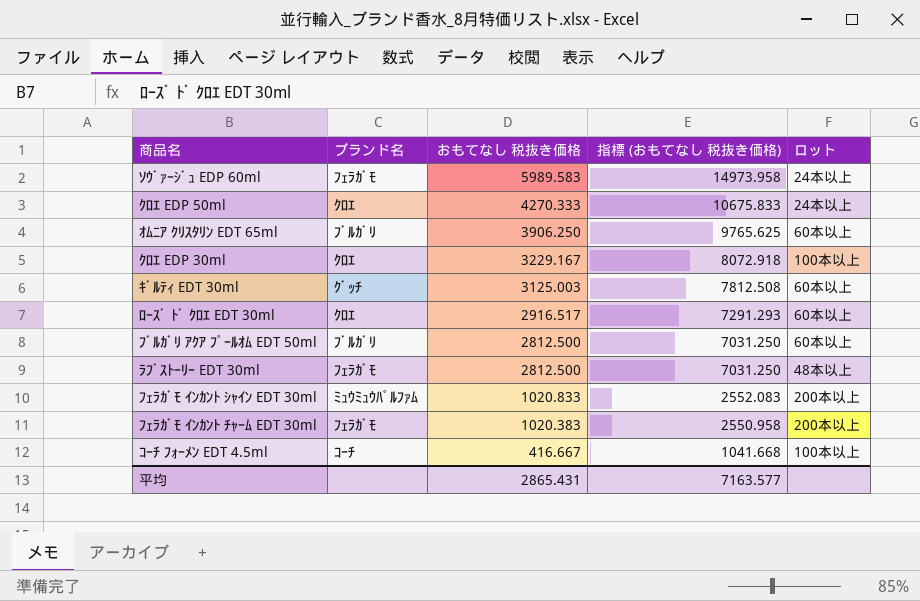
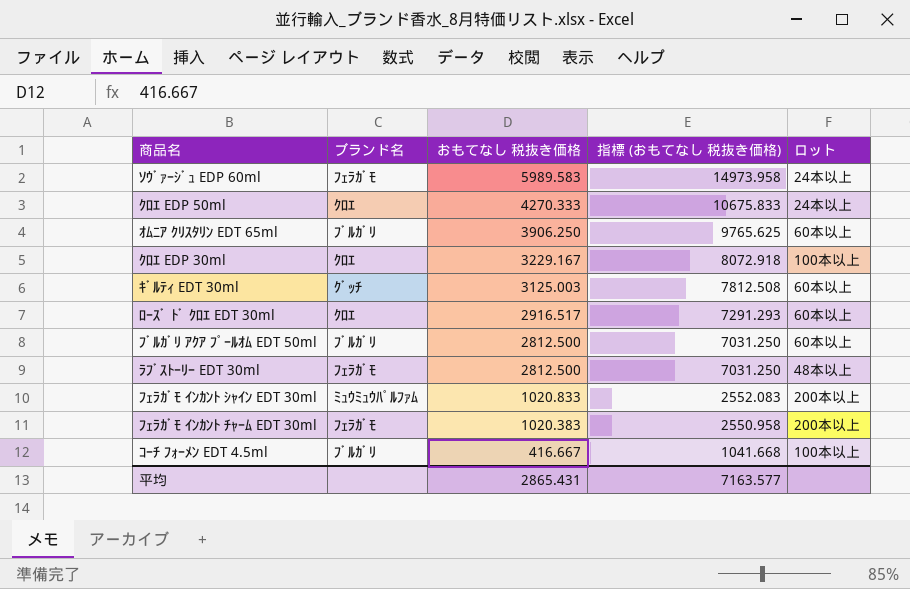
ｺｰﾁ ﾌｫｰﾒﾝ EDT 4.5ml | ブランド名: ｺｰﾁ -> ﾌﾞﾙｶﾞﾘ

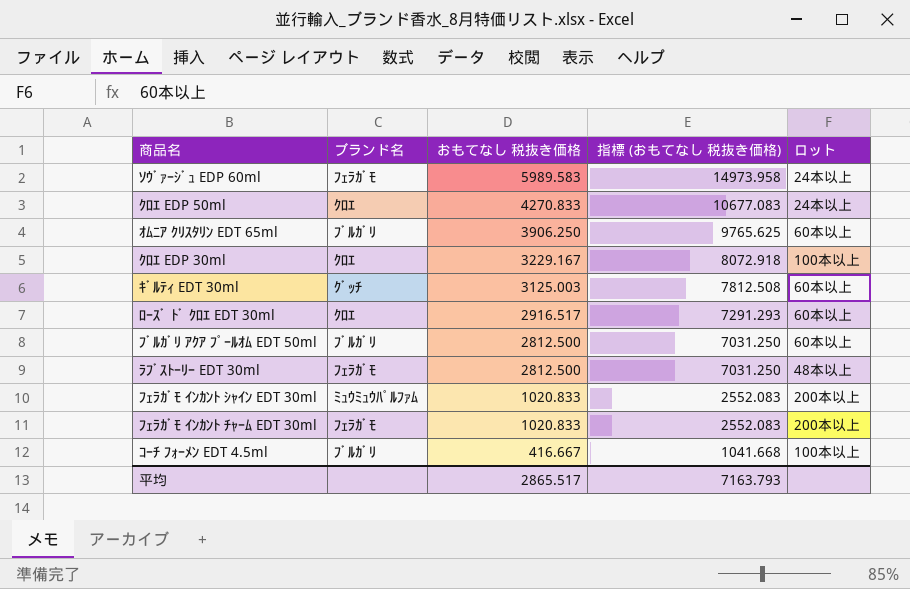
ｸﾛｴ EDP 50ml | おもてなし 税抜き価格: 4270.333 -> 4270.833
ｸﾛｴ EDP 50ml | 指標 (おもてなし 税抜き価格): 10675.833 -> 10677.083
ﾌｪﾗｶﾞﾓ ｲﾝｶﾝﾄ ﾁｬｰﾑ EDT 30ml | おもてなし 税抜き価格: 1020.383 -> 1020.833
ﾌｪﾗｶﾞﾓ ｲﾝｶﾝﾄ ﾁｬｰﾑ EDT 30ml | 指標 (おもてなし 税抜き価格): 2550.958 -> 2552.083
平均 | おもてなし 税抜き価格: 2865.431 -> 2865.517
平均 | 指標 (おもてなし 税抜き価格): 7163.577 -> 7163.793

